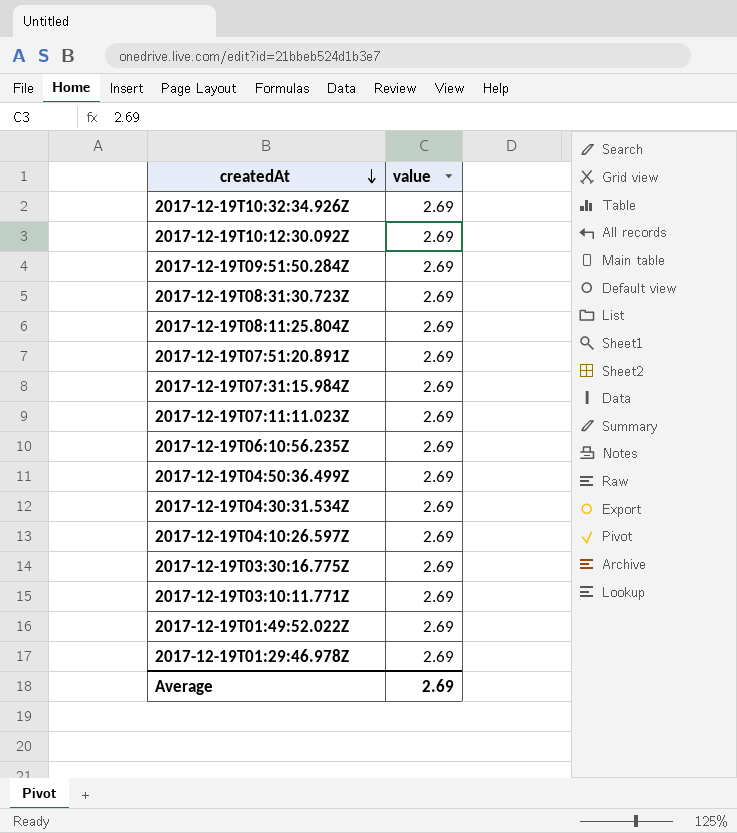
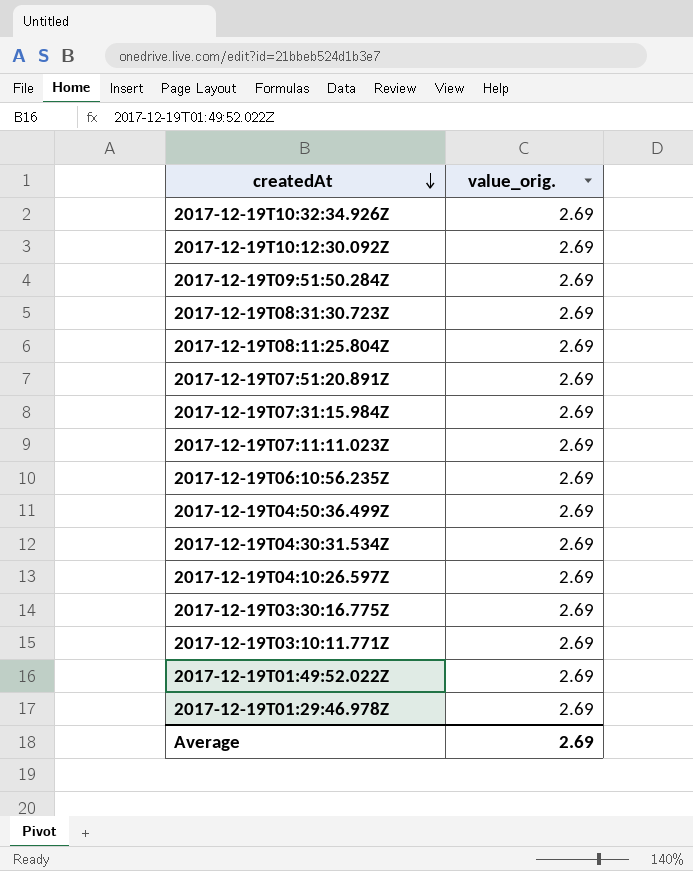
column name: value -> value_orig.

